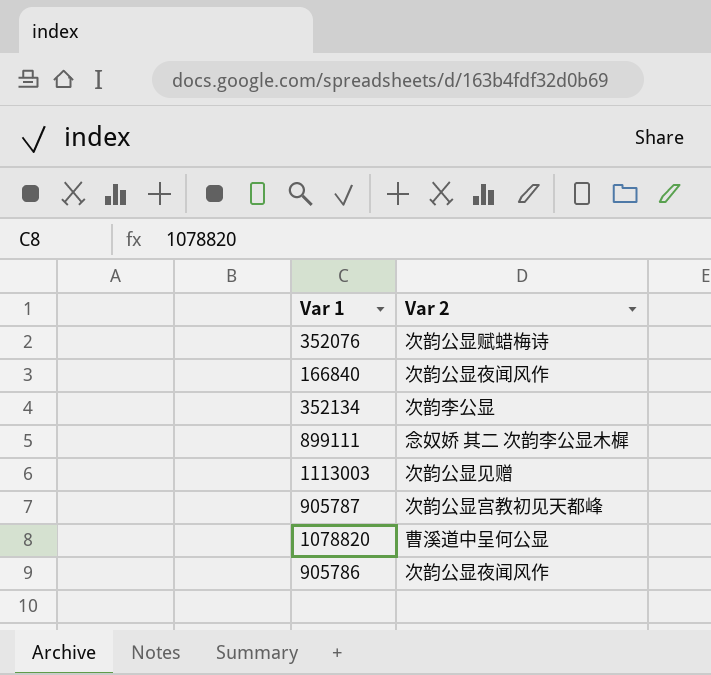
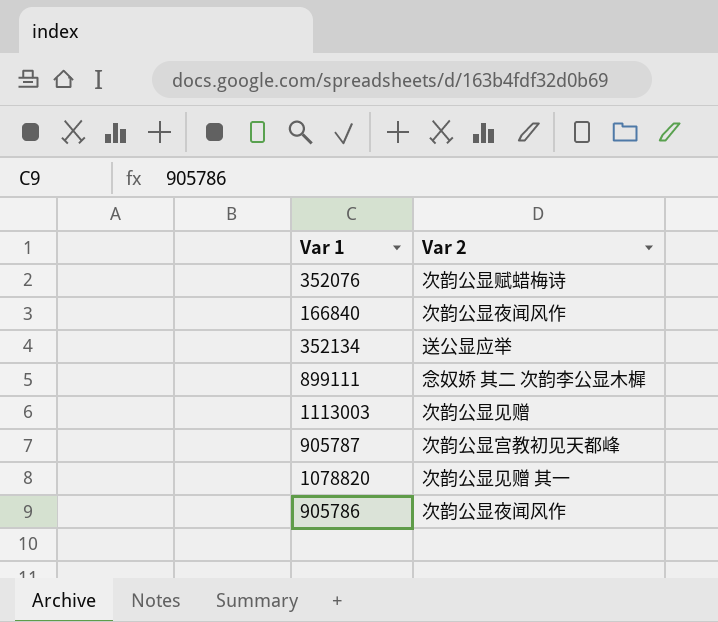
352134 | Var 2: 次韵李公显 -> 送公显应举
1078820 | Var 2: 曹溪道中呈何公显 -> 次韵公显见赠 其一

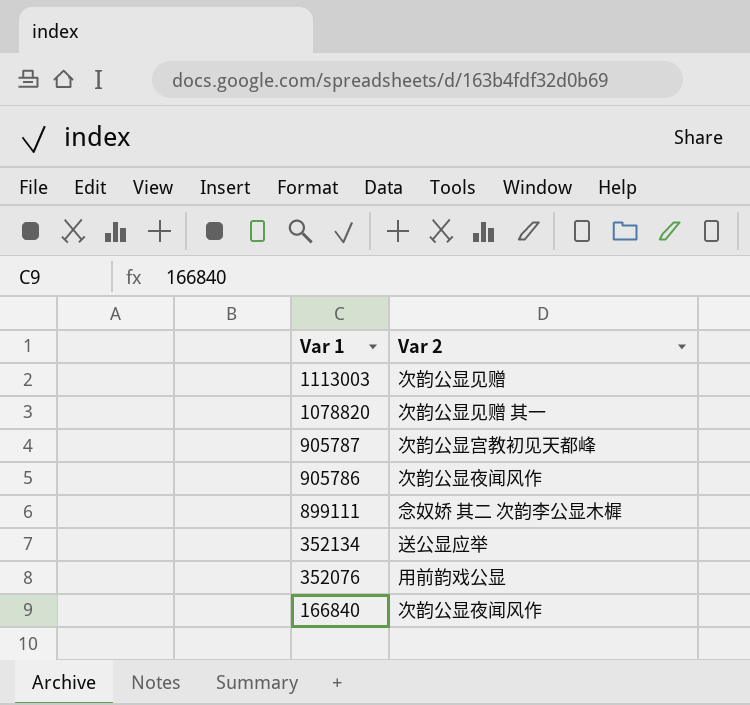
row order: none -> Var 1 descending
352076 | Var 2: 次韵公显赋蜡梅诗 -> 用前韵戏公显

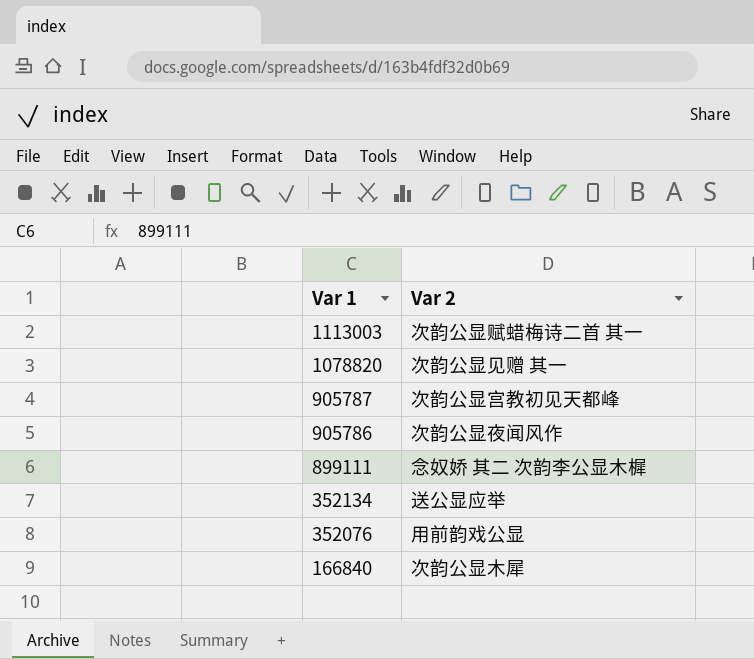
1113003 | Var 2: 次韵公显见赠 -> 次韵公显赋蜡梅诗二首 其一
166840 | Var 2: 次韵公显夜闻风作 -> 次韵公显木犀

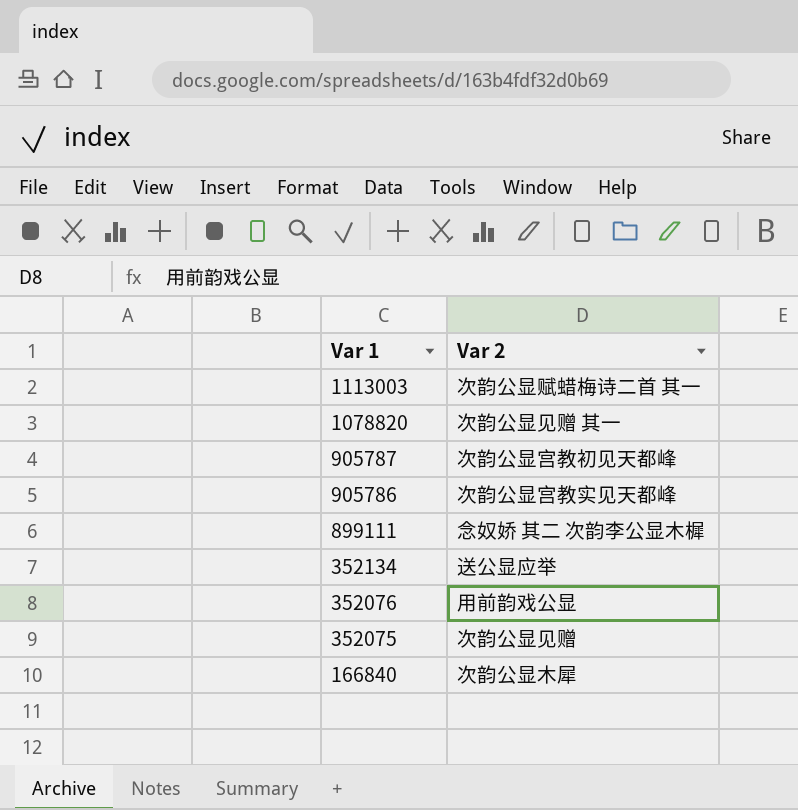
905786 | Var 2: 次韵公显夜闻风作 -> 次韵公显宫教实见天都峰
row 352075: none -> 次韵公显见赠

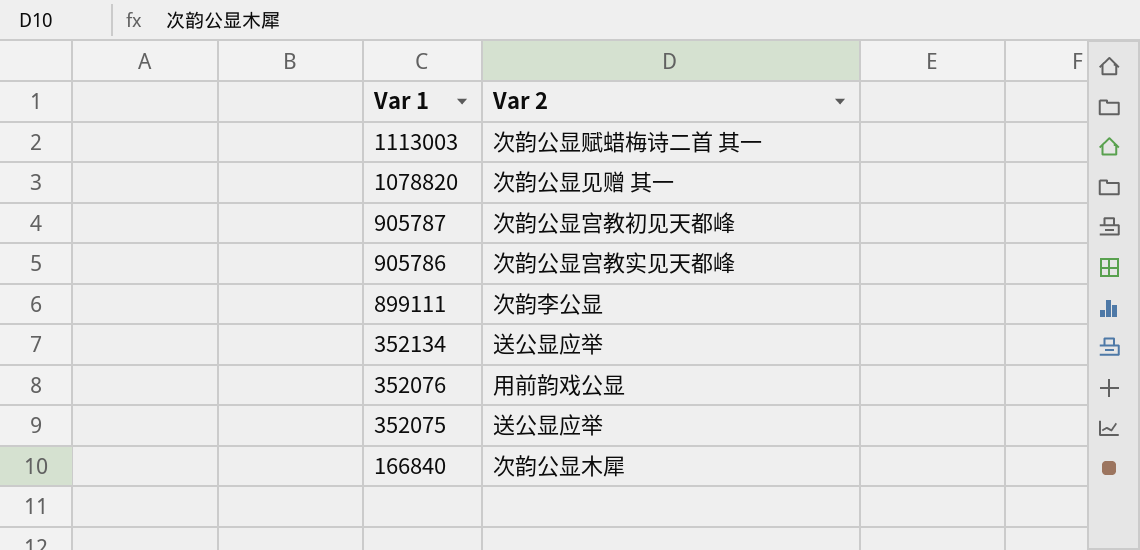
899111 | Var 2: 念奴娇 其二 次韵李公显木樨 -> 次韵李公显
352075 | Var 2: 次韵公显见赠 -> 送公显应举

